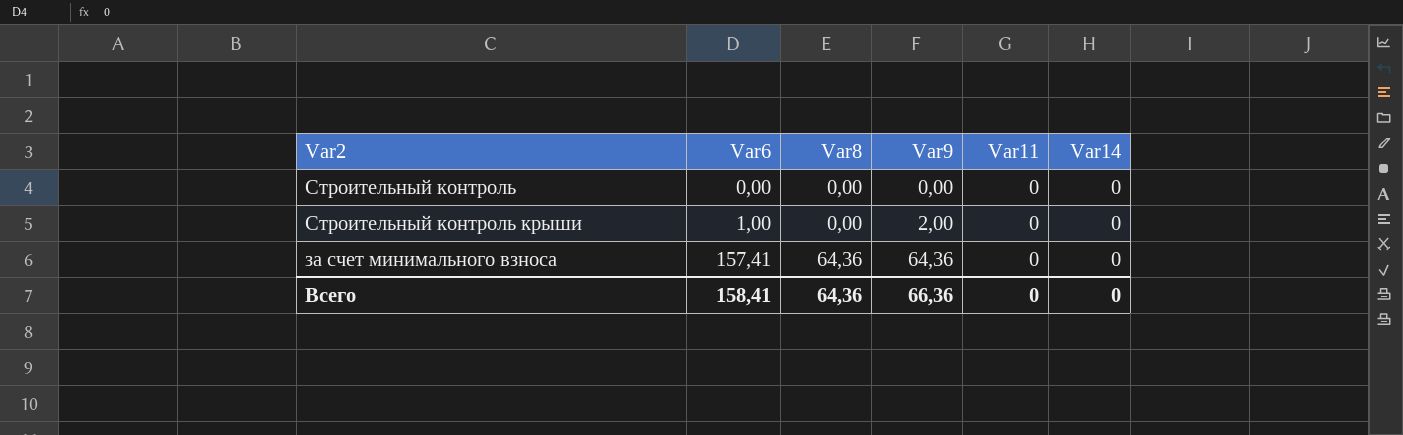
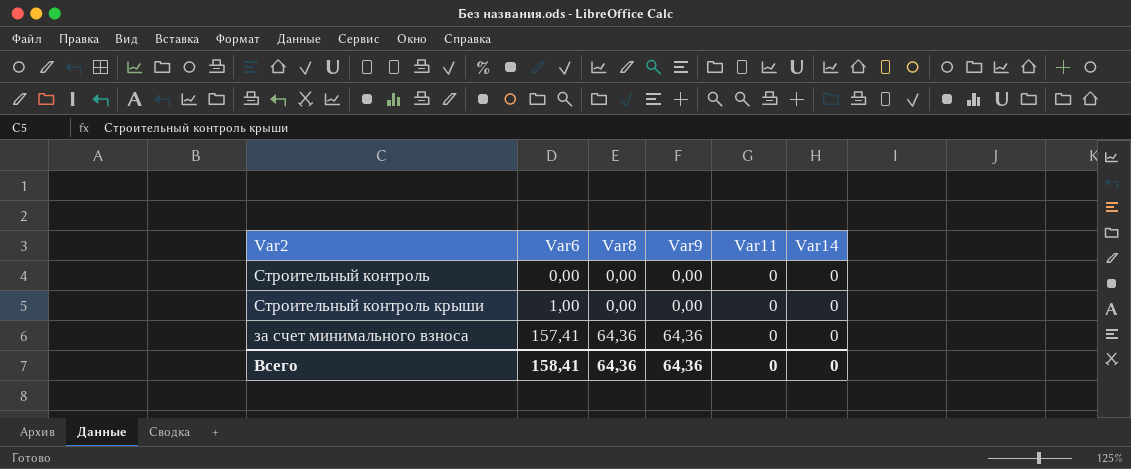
Строительный контроль крыши | Var9: 2,00 -> 0,00
Всего | Var9: 66,36 -> 64,36

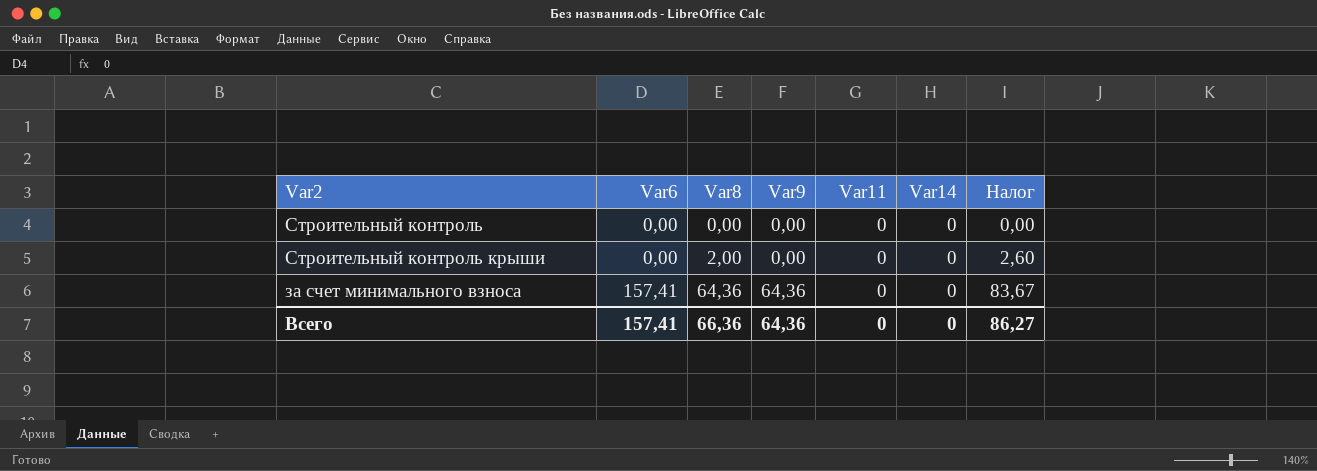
column Налог | formula: none -> [Var8] * 1,3
Строительный контроль крыши | Var6: 1,00 -> 0,00
Строительный контроль крыши | Var8: 0,00 -> 2,00
Всего | Var6: 158,41 -> 157,41
Всего | Var8: 64,36 -> 66,36

